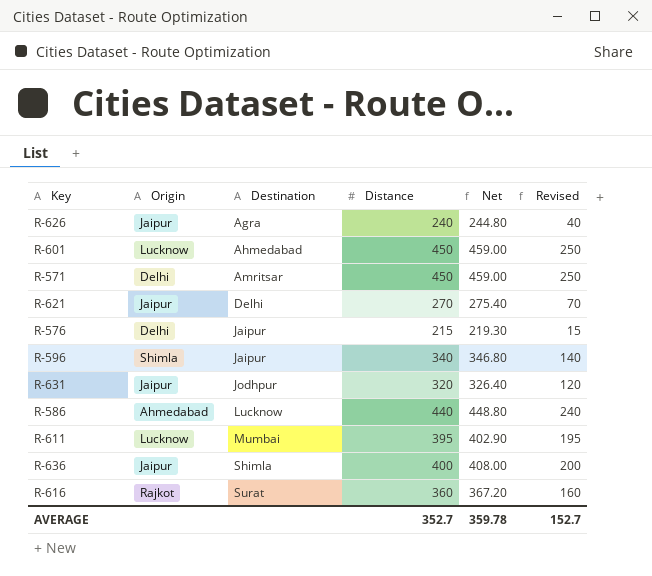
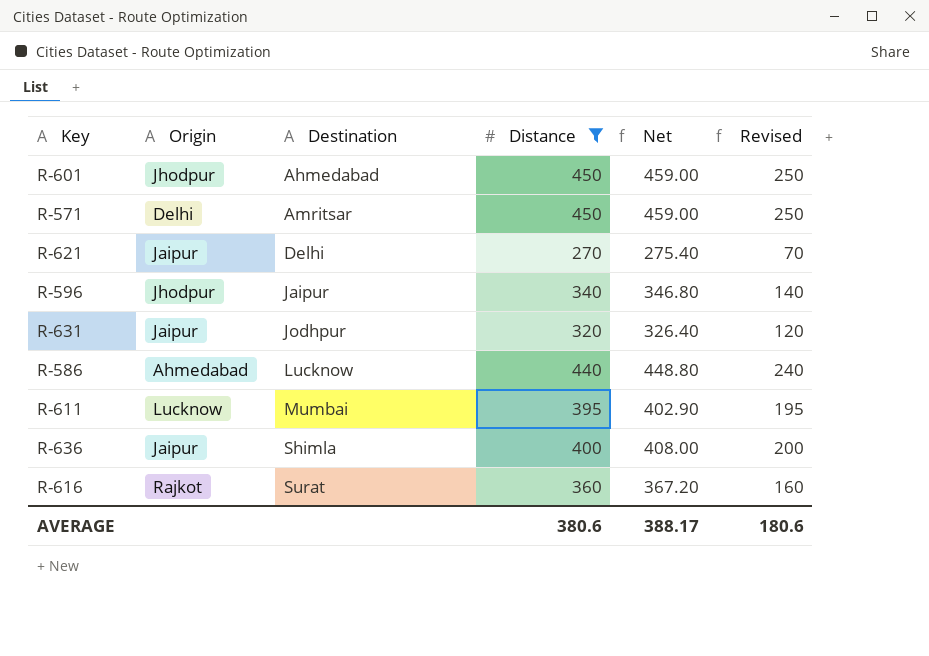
filter: none -> Distance >= 270
R-601 | Origin: Lucknow -> Jhodpur
R-596 | Origin: Shimla -> Jhodpur
AVERAGE | Distance: 352.7 -> 380.6
AVERAGE | Net: 359.78 -> 388.17
AVERAGE | Revised: 152.7 -> 180.6

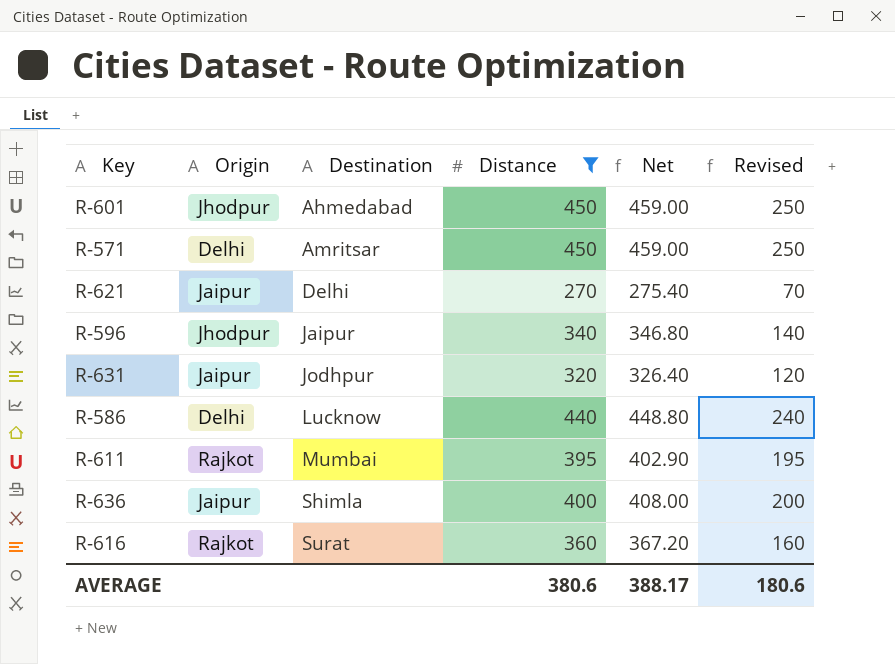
R-586 | Origin: Ahmedabad -> Delhi
R-611 | Origin: Lucknow -> Rajkot

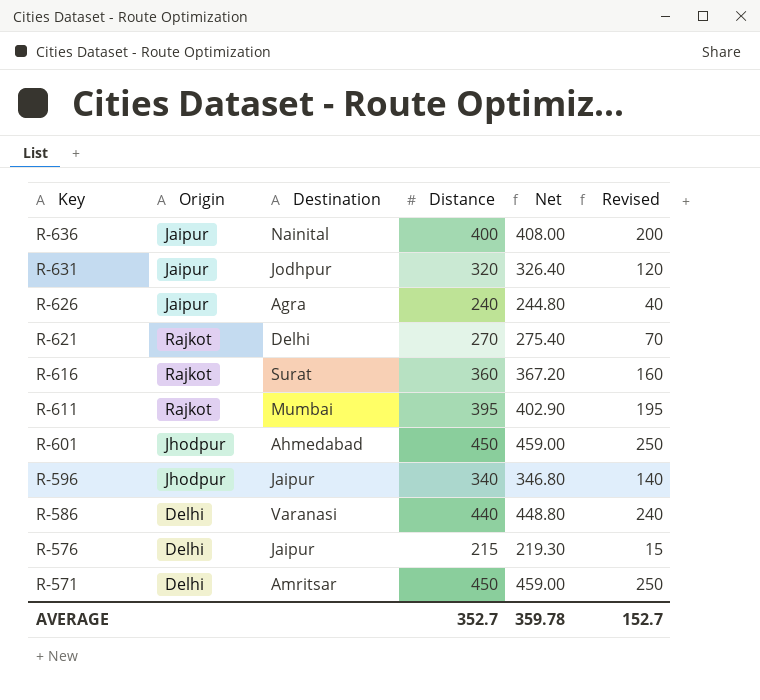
filter: Distance >= 270 -> none
row order: Destination ascending -> Key descending
R-636 | Destination: Shimla -> Nainital
R-621 | Origin: Jaipur -> Rajkot
R-586 | Destination: Lucknow -> Varanasi
AVERAGE | Distance: 380.6 -> 352.7
AVERAGE | Net: 388.17 -> 359.78
AVERAGE | Revised: 180.6 -> 152.7

